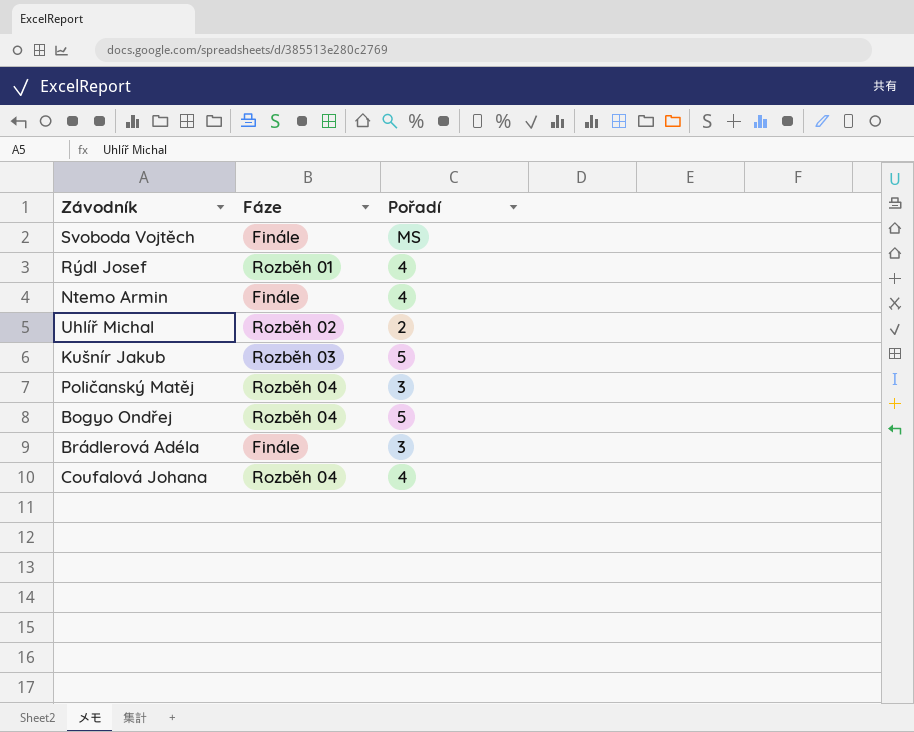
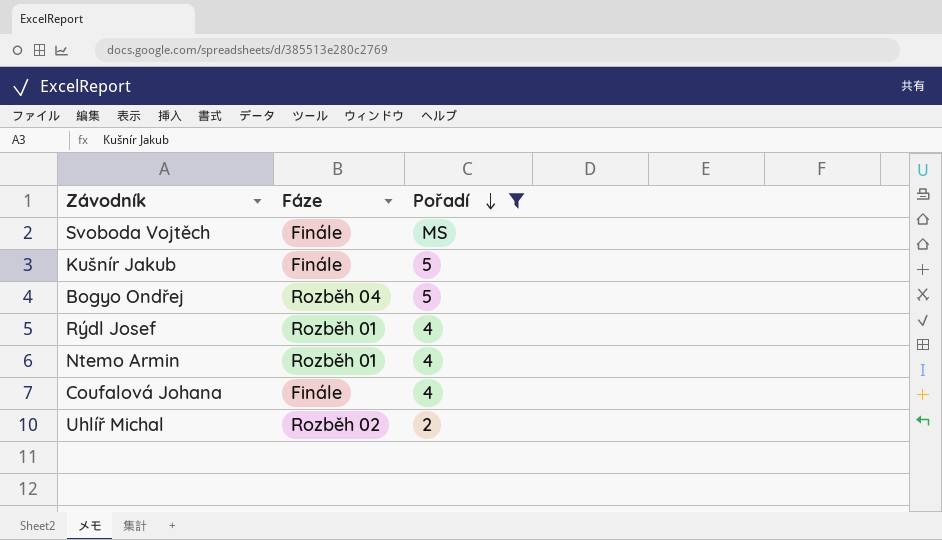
filter: none -> Pořadí != 3
row order: none -> Pořadí descending
Kušnír Jakub | Fáze: Rozběh 03 -> Finále
Ntemo Armin | Fáze: Finále -> Rozběh 01
Coufalová Johana | Fáze: Rozběh 04 -> Finále

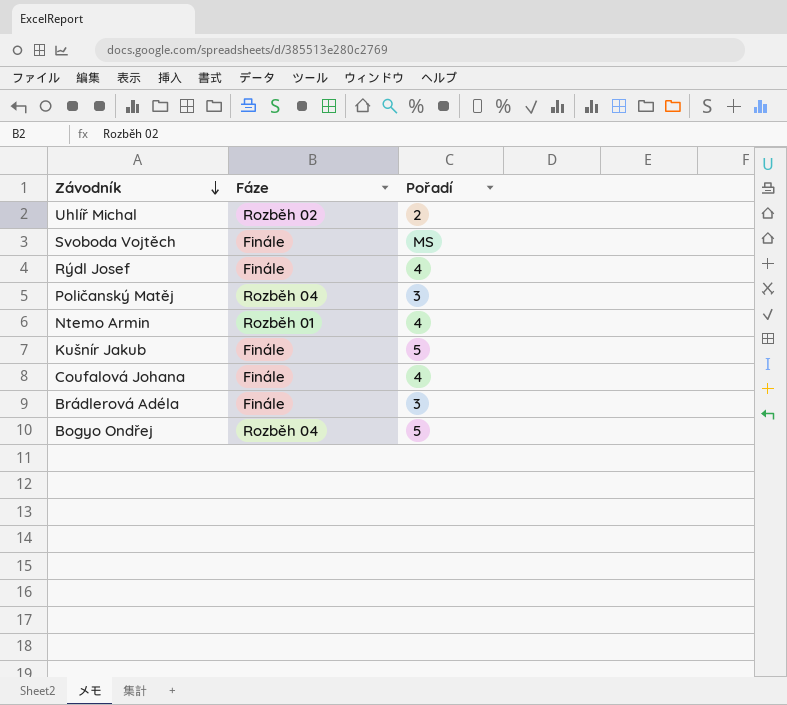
filter: Pořadí != 3 -> none
row order: Pořadí descending -> Závodník descending
Rýdl Josef | Fáze: Rozběh 01 -> Finále

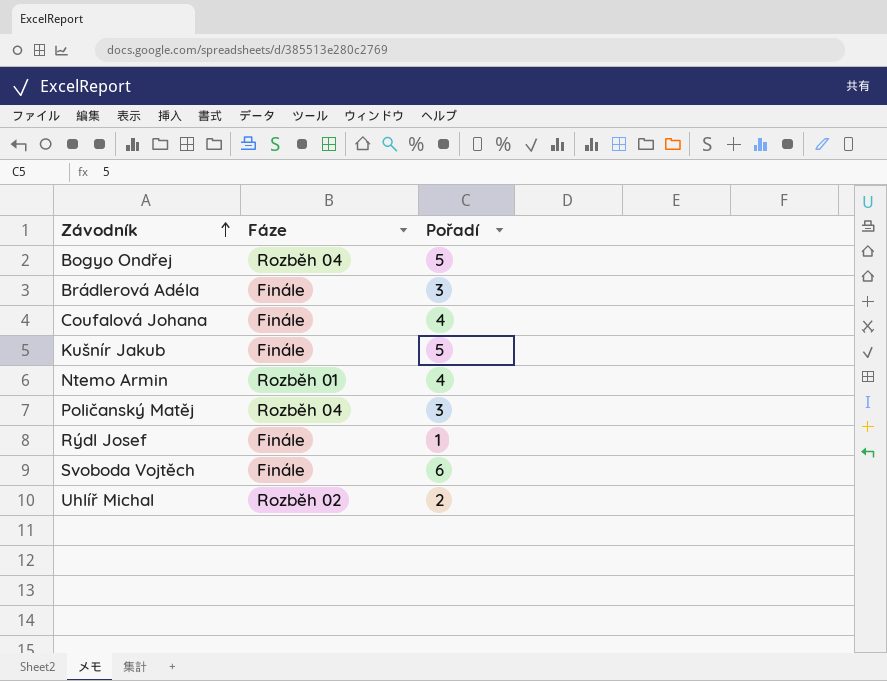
row order: Závodník descending -> Závodník ascending
Rýdl Josef | Pořadí: 4 -> 1
Svoboda Vojtěch | Pořadí: MS -> 6

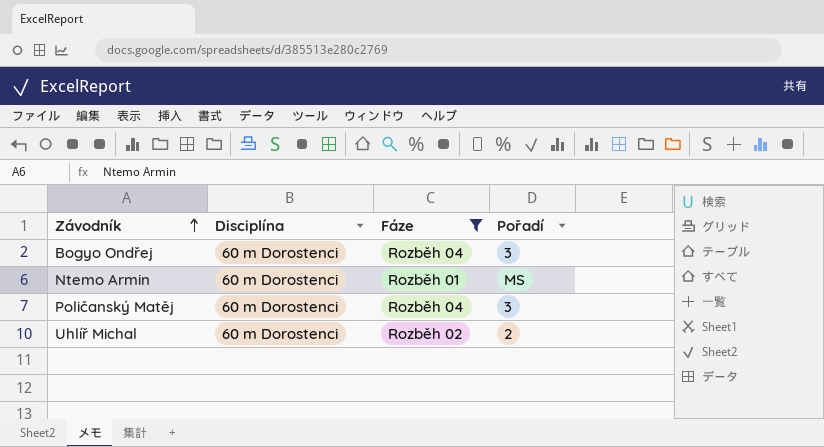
filter: none -> Fáze != Finále
column Disciplína | position: none -> 2
Bogyo Ondřej | Pořadí: 5 -> 3
Ntemo Armin | Pořadí: 4 -> MS

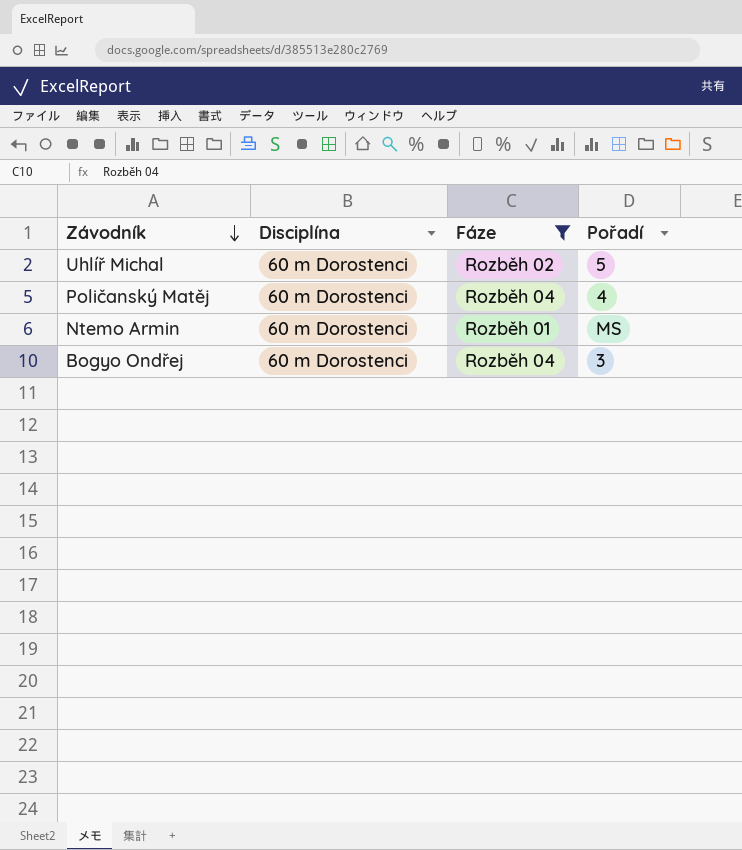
row order: Závodník ascending -> Závodník descending
Uhlíř Michal | Pořadí: 2 -> 5
Poličanský Matěj | Pořadí: 3 -> 4

